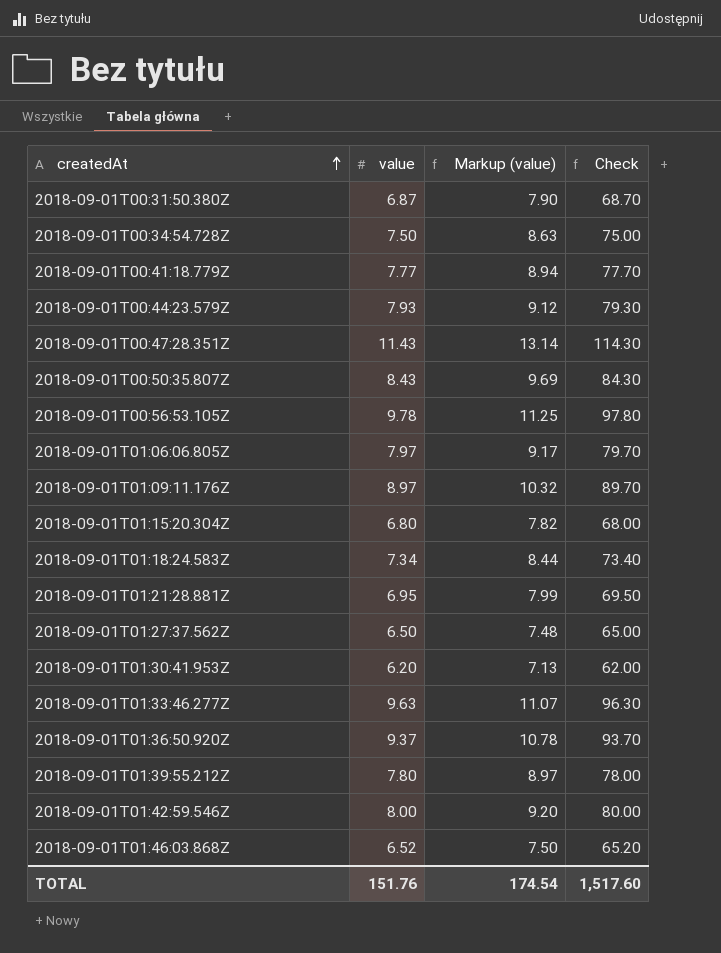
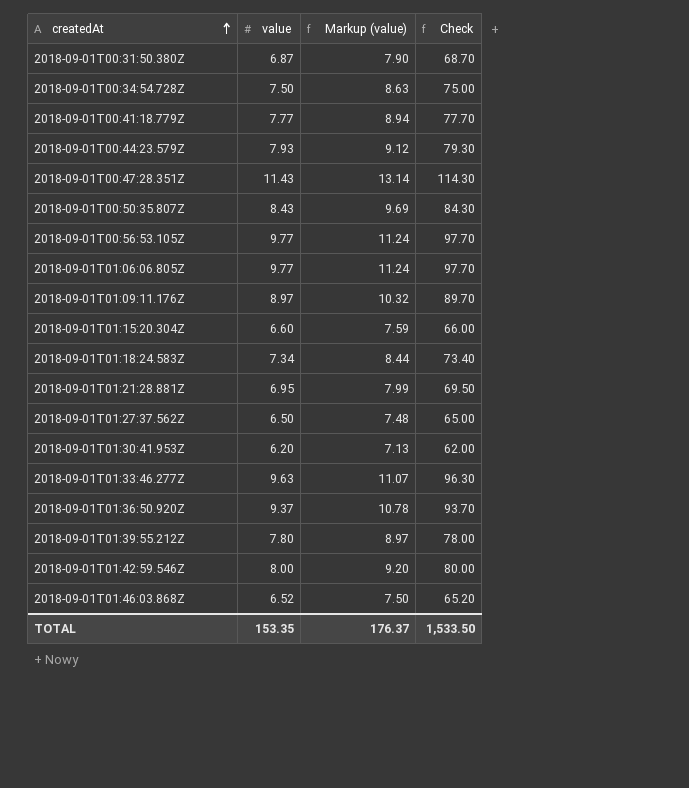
2018-09-01T00:56:53.105Z | value: 9.78 -> 9.77
2018-09-01T00:56:53.105Z | Markup (value): 11.25 -> 11.24
2018-09-01T00:56:53.105Z | Check: 97.80 -> 97.70
2018-09-01T01:06:06.805Z | value: 7.97 -> 9.77
2018-09-01T01:06:06.805Z | Markup (value): 9.17 -> 11.24
2018-09-01T01:06:06.805Z | Check: 79.70 -> 97.70
2018-09-01T01:15:20.304Z | value: 6.80 -> 6.60
2018-09-01T01:15:20.304Z | Markup (value): 7.82 -> 7.59
2018-09-01T01:15:20.304Z | Check: 68.00 -> 66.00
TOTAL | value: 151.76 -> 153.35
TOTAL | Markup (value): 174.54 -> 176.37
TOTAL | Check: 1,517.60 -> 1,533.50

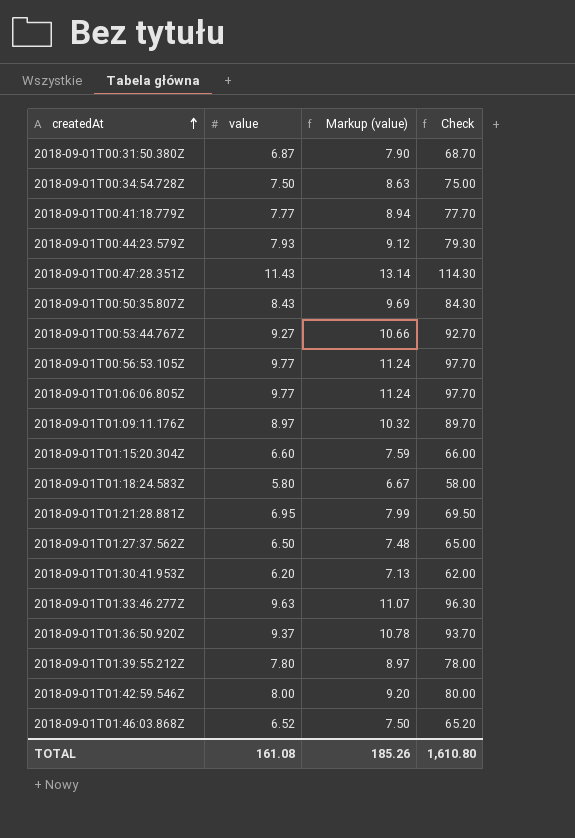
row 2018-09-01T00:53:44.767Z: none -> 9.27 | 10.66 | 92.70
2018-09-01T01:18:24.583Z | value: 7.34 -> 5.80
2018-09-01T01:18:24.583Z | Markup (value): 8.44 -> 6.67
2018-09-01T01:18:24.583Z | Check: 73.40 -> 58.00
TOTAL | value: 153.35 -> 161.08
TOTAL | Markup (value): 176.37 -> 185.26
TOTAL | Check: 1,533.50 -> 1,610.80

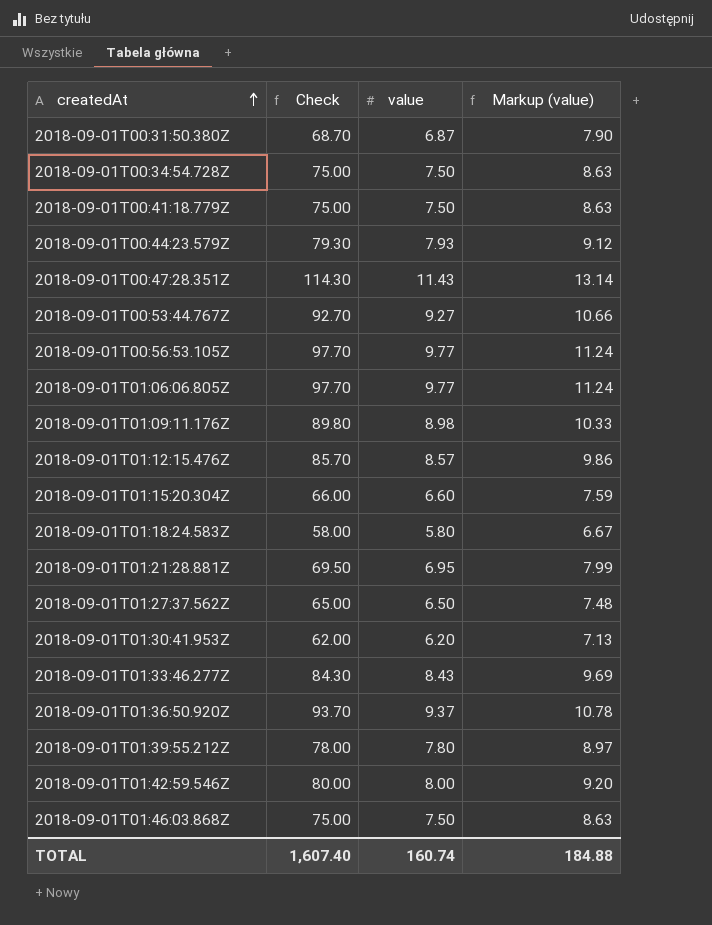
column Check | position: 4 -> 2
row 2018-09-01T00:50:35.807Z: 8.43 | 9.69 | 84.30 -> none
2018-09-01T00:41:18.779Z | Check: 77.70 -> 75.00
2018-09-01T00:41:18.779Z | value: 7.77 -> 7.50
2018-09-01T00:41:18.779Z | Markup (value): 8.94 -> 8.63
2018-09-01T01:09:11.176Z | Check: 89.70 -> 89.80
2018-09-01T01:09:11.176Z | value: 8.97 -> 8.98
2018-09-01T01:09:11.176Z | Markup (value): 10.32 -> 10.33
row 2018-09-01T01:12:15.476Z: none -> 85.70 | 8.57 | 9.86
2018-09-01T01:33:46.277Z | Check: 96.30 -> 84.30
2018-09-01T01:33:46.277Z | value: 9.63 -> 8.43
2018-09-01T01:33:46.277Z | Markup (value): 11.07 -> 9.69
2018-09-01T01:46:03.868Z | Check: 65.20 -> 75.00
2018-09-01T01:46:03.868Z | value: 6.52 -> 7.50
2018-09-01T01:46:03.868Z | Markup (value): 7.50 -> 8.63
TOTAL | Check: 1,610.80 -> 1,607.40
TOTAL | value: 161.08 -> 160.74
TOTAL | Markup (value): 185.26 -> 184.88

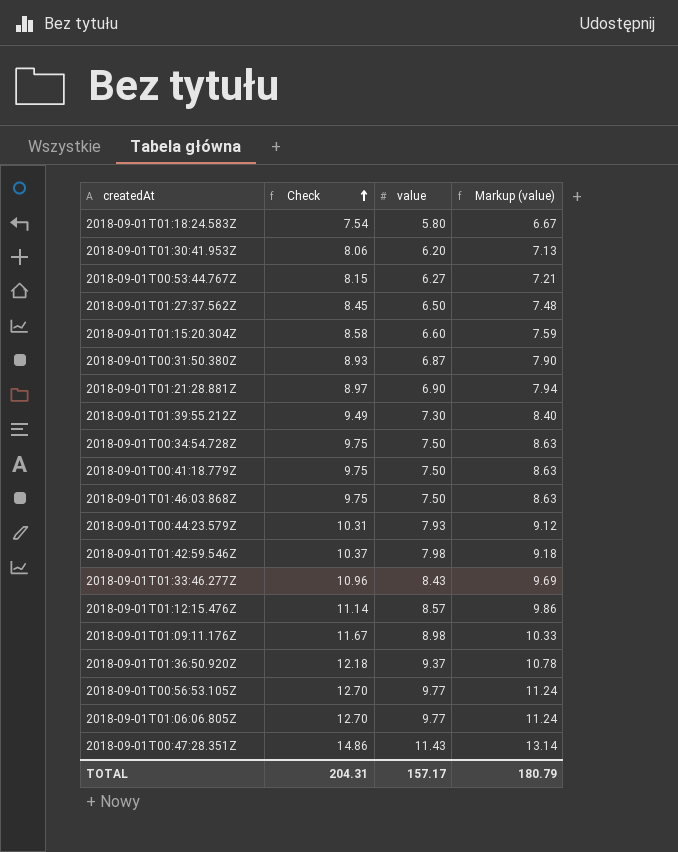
row order: createdAt ascending -> Check ascending
column Check | formula: [value] * 10 -> [value] * 1.3
2018-09-01T00:53:44.767Z | value: 9.27 -> 6.27
2018-09-01T00:53:44.767Z | Markup (value): 10.66 -> 7.21
2018-09-01T01:21:28.881Z | value: 6.95 -> 6.90
2018-09-01T01:21:28.881Z | Markup (value): 7.99 -> 7.94
2018-09-01T01:39:55.212Z | value: 7.80 -> 7.30
2018-09-01T01:39:55.212Z | Markup (value): 8.97 -> 8.40
2018-09-01T01:42:59.546Z | value: 8.00 -> 7.98
2018-09-01T01:42:59.546Z | Markup (value): 9.20 -> 9.18
TOTAL | Check: 1,607.40 -> 204.31
TOTAL | value: 160.74 -> 157.17
TOTAL | Markup (value): 184.88 -> 180.79

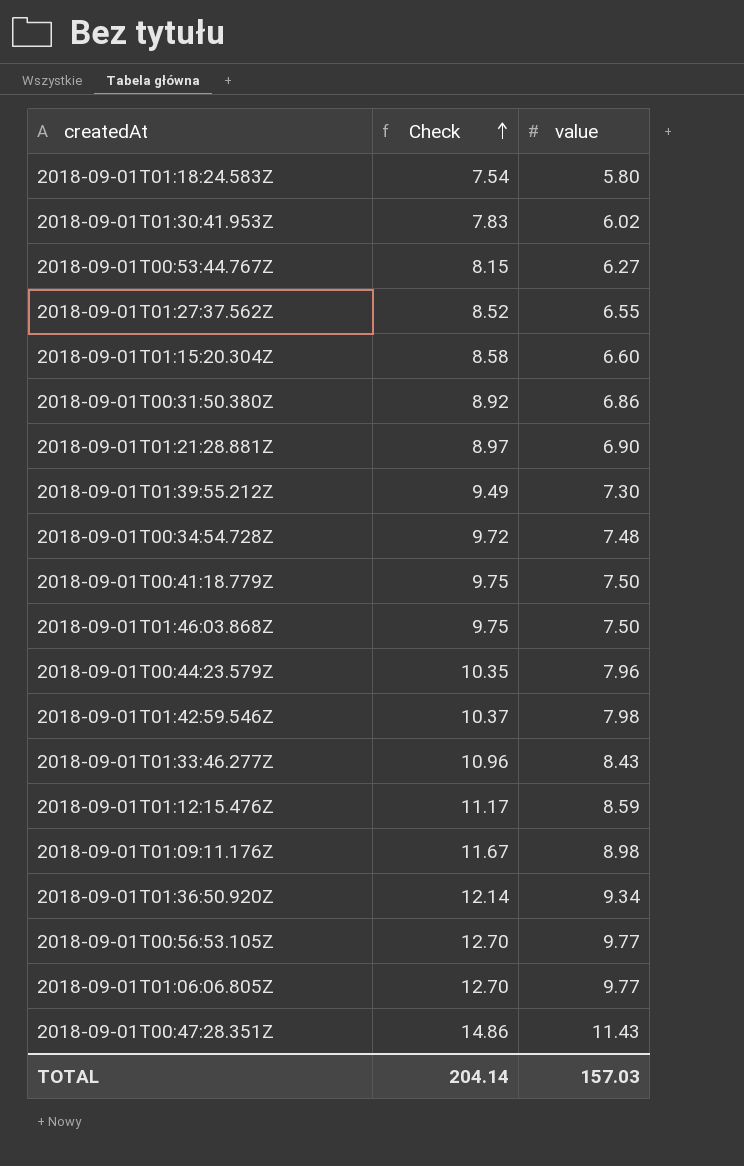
column Markup (value) | formula: [value] * 1.15 -> none
2018-09-01T01:30:41.953Z | Check: 8.06 -> 7.83
2018-09-01T01:30:41.953Z | value: 6.20 -> 6.02
2018-09-01T01:27:37.562Z | Check: 8.45 -> 8.52
2018-09-01T01:27:37.562Z | value: 6.50 -> 6.55
2018-09-01T00:31:50.380Z | Check: 8.93 -> 8.92
2018-09-01T00:31:50.380Z | value: 6.87 -> 6.86
2018-09-01T00:34:54.728Z | Check: 9.75 -> 9.72
2018-09-01T00:34:54.728Z | value: 7.50 -> 7.48
2018-09-01T00:44:23.579Z | Check: 10.31 -> 10.35
2018-09-01T00:44:23.579Z | value: 7.93 -> 7.96
2018-09-01T01:12:15.476Z | Check: 11.14 -> 11.17
2018-09-01T01:12:15.476Z | value: 8.57 -> 8.59
2018-09-01T01:36:50.920Z | Check: 12.18 -> 12.14
2018-09-01T01:36:50.920Z | value: 9.37 -> 9.34
TOTAL | Check: 204.31 -> 204.14
TOTAL | value: 157.17 -> 157.03

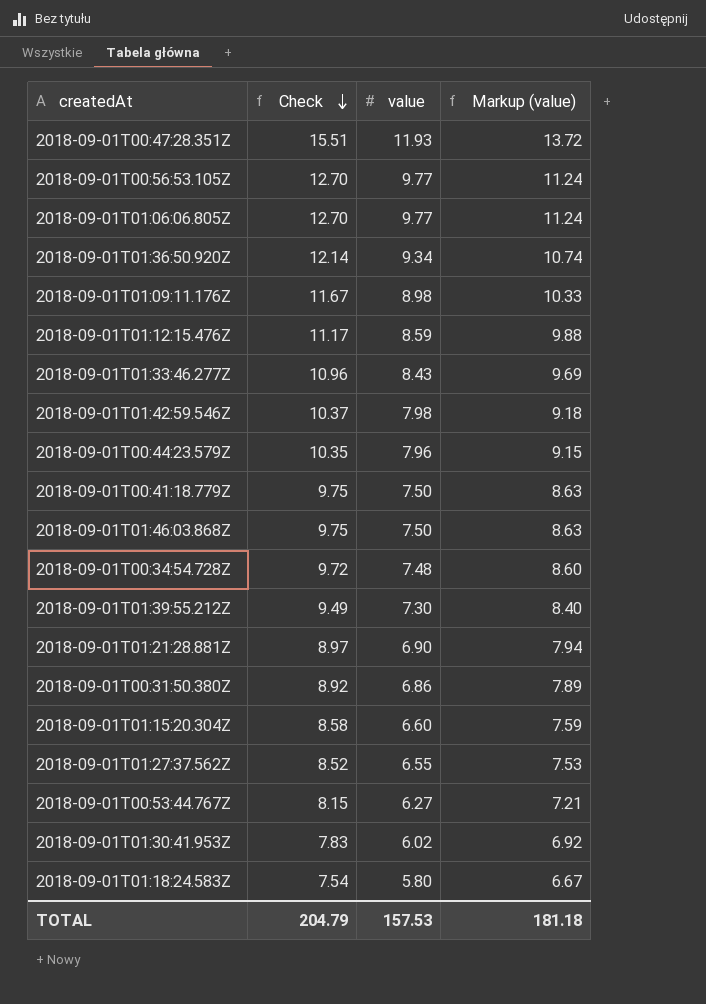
row order: Check ascending -> Check descending
column Markup (value) | formula: none -> [value] * 1.15
2018-09-01T00:47:28.351Z | Check: 14.86 -> 15.51
2018-09-01T00:47:28.351Z | value: 11.43 -> 11.93
TOTAL | Check: 204.14 -> 204.79
TOTAL | value: 157.03 -> 157.53

